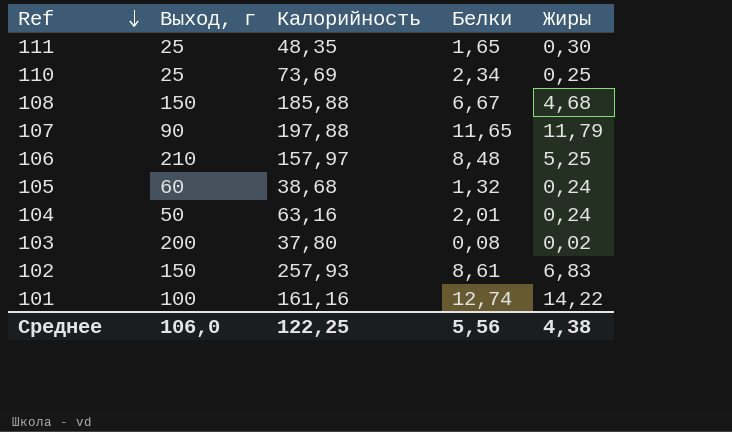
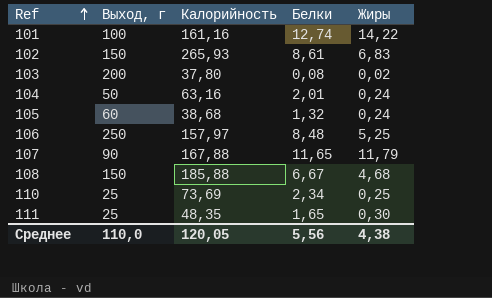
row order: Ref descending -> Ref ascending
102 | Калорийность: 257,93 -> 265,93
106 | Выход, г: 210 -> 250
107 | Калорийность: 197,88 -> 167,88
Среднее | Выход, г: 106,0 -> 110,0
Среднее | Калорийность: 122,25 -> 120,05

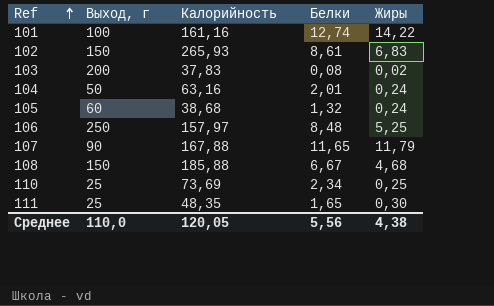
103 | Калорийность: 37,80 -> 37,83

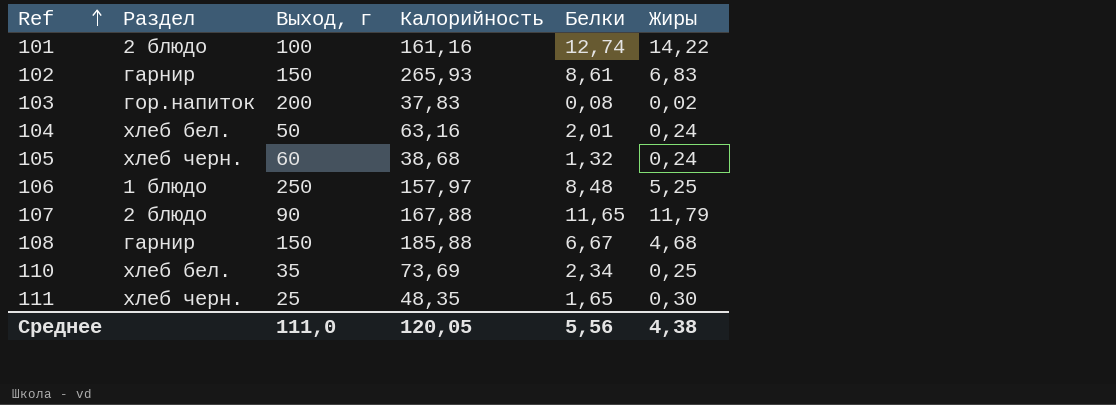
column Раздел | position: none -> 2
110 | Выход, г: 25 -> 35
Среднее | Выход, г: 110,0 -> 111,0

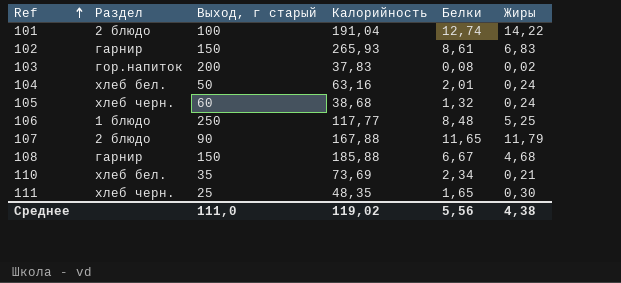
column name: Выход, г -> Выход, г старый
101 | Калорийность: 161,16 -> 191,04
106 | Калорийность: 157,97 -> 117,77
110 | Жиры: 0,25 -> 0,21
Среднее | Калорийность: 120,05 -> 119,02

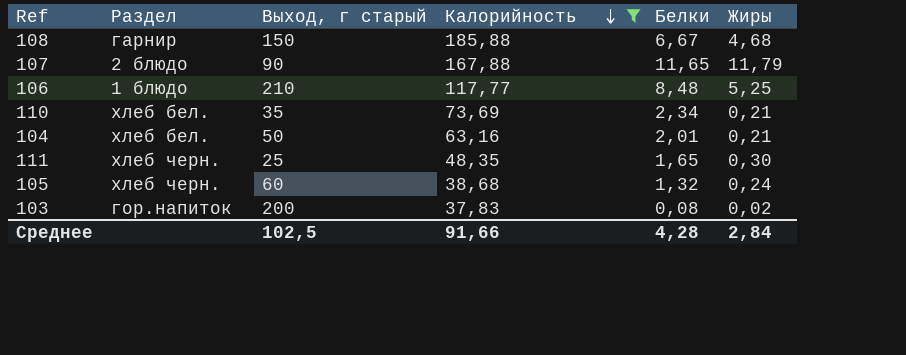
filter: none -> Калорийность <= 185,88
row order: Ref ascending -> Калорийность descending
106 | Выход, г старый: 250 -> 210
104 | Жиры: 0,24 -> 0,21
Среднее | Выход, г старый: 111,0 -> 102,5
Среднее | Калорийность: 119,02 -> 91,66
Среднее | Белки: 5,56 -> 4,28
Среднее | Жиры: 4,38 -> 2,84

